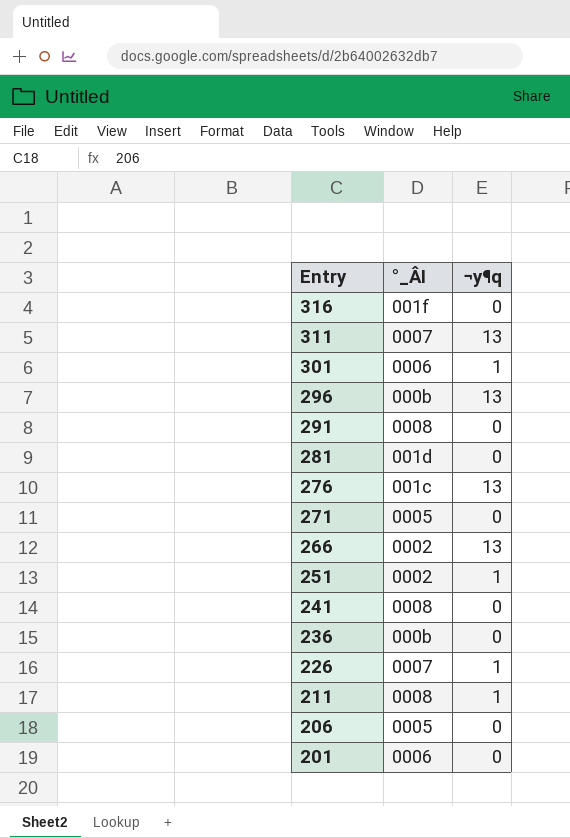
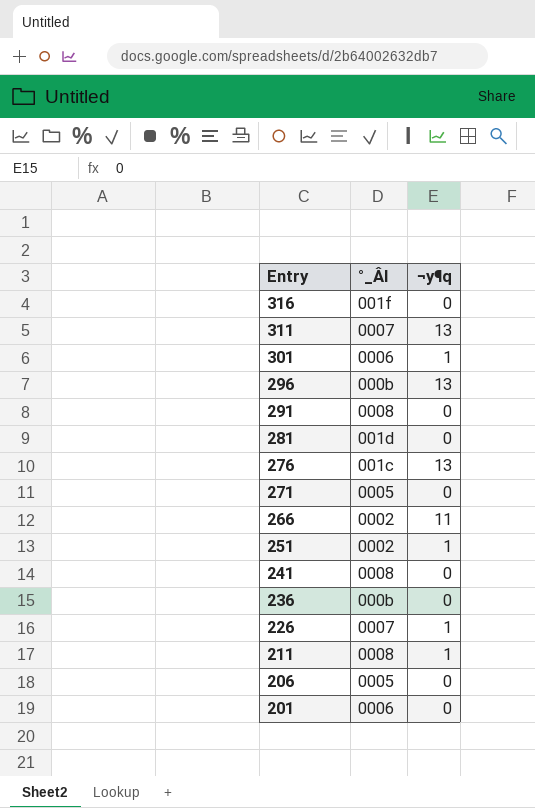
266 | ¬y¶q: 13 -> 11

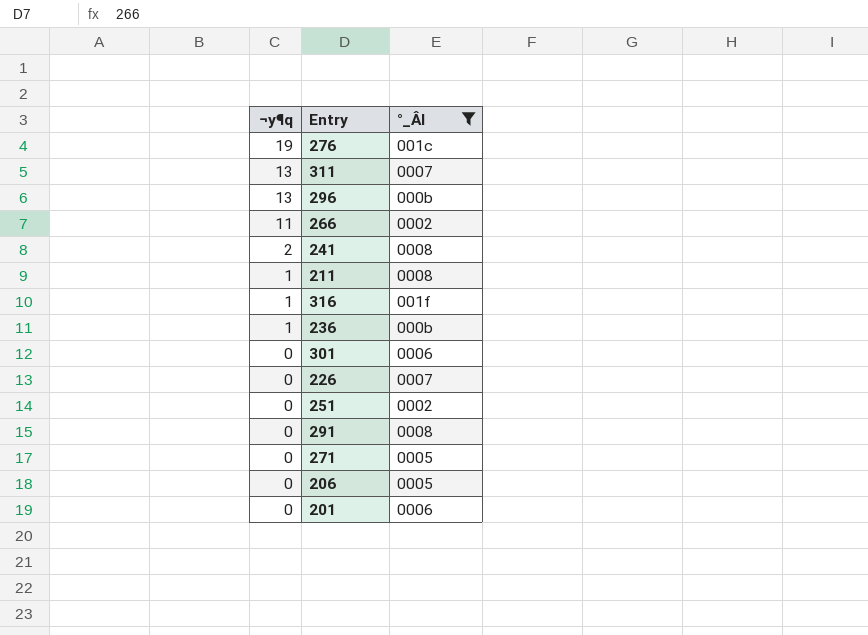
filter: none -> °_ÂI != 001d
row order: Entry descending -> ¬y¶q descending
column ¬y¶q | position: 3 -> 1
276 | ¬y¶q: 13 -> 19
241 | ¬y¶q: 0 -> 2
316 | ¬y¶q: 0 -> 1
236 | ¬y¶q: 0 -> 1
301 | ¬y¶q: 1 -> 0
226 | ¬y¶q: 1 -> 0
251 | ¬y¶q: 1 -> 0

